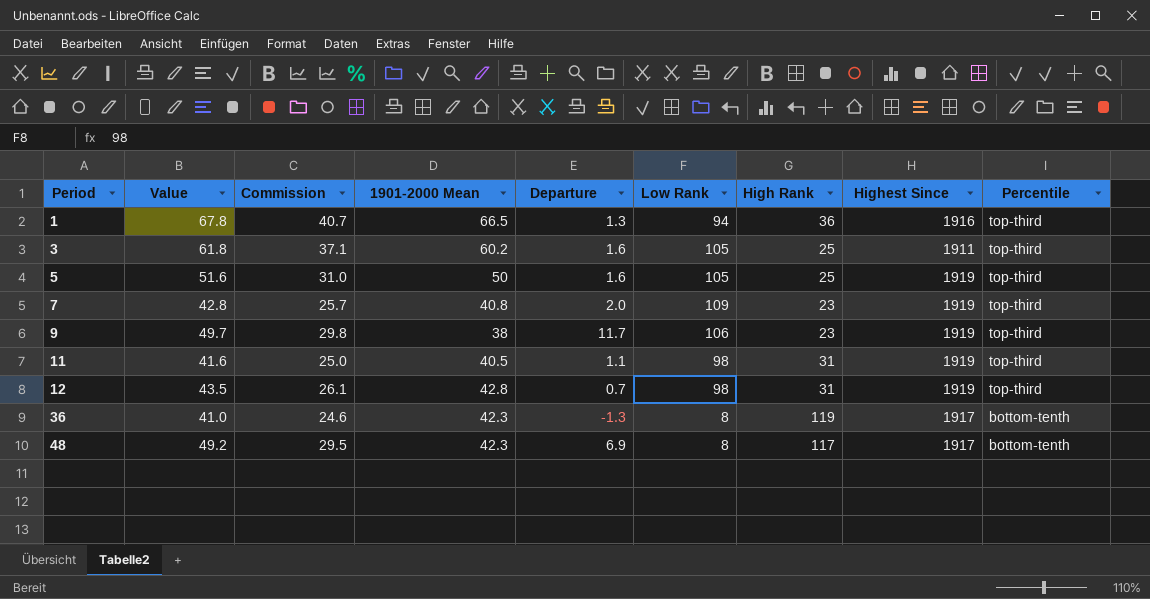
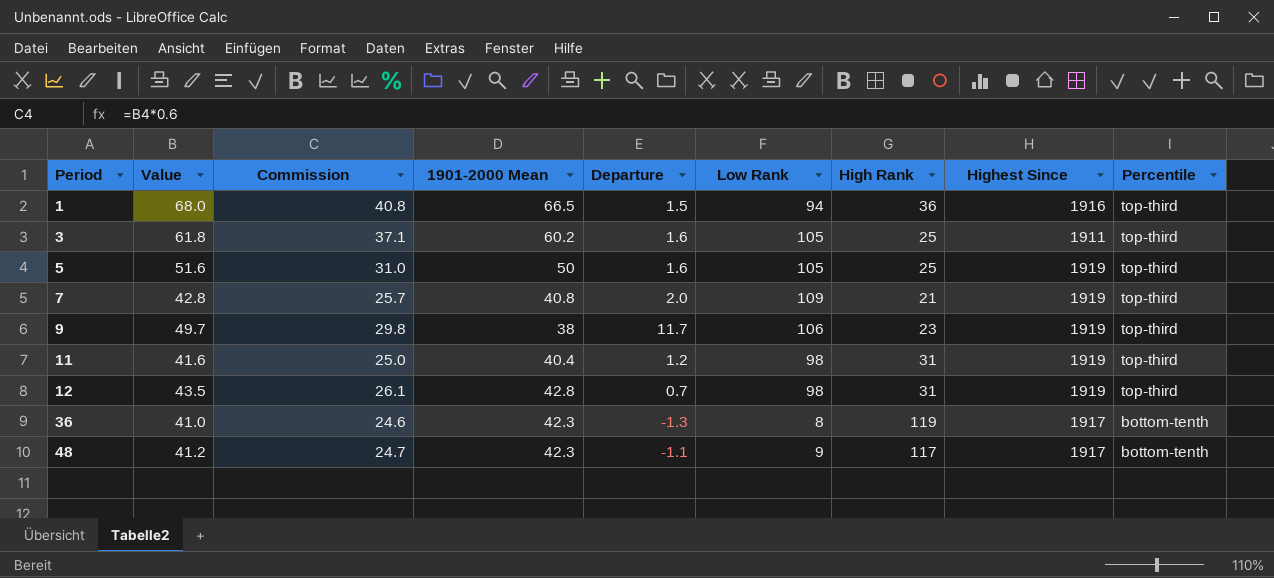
1 | Value: 67.8 -> 68.0
1 | Commission: 40.7 -> 40.8
1 | Departure: 1.3 -> 1.5
7 | High Rank: 23 -> 21
11 | 1901-2000 Mean: 40.5 -> 40.4
11 | Departure: 1.1 -> 1.2
48 | Value: 49.2 -> 41.2
48 | Commission: 29.5 -> 24.7
48 | Departure: 6.9 -> -1.1
48 | Low Rank: 8 -> 9

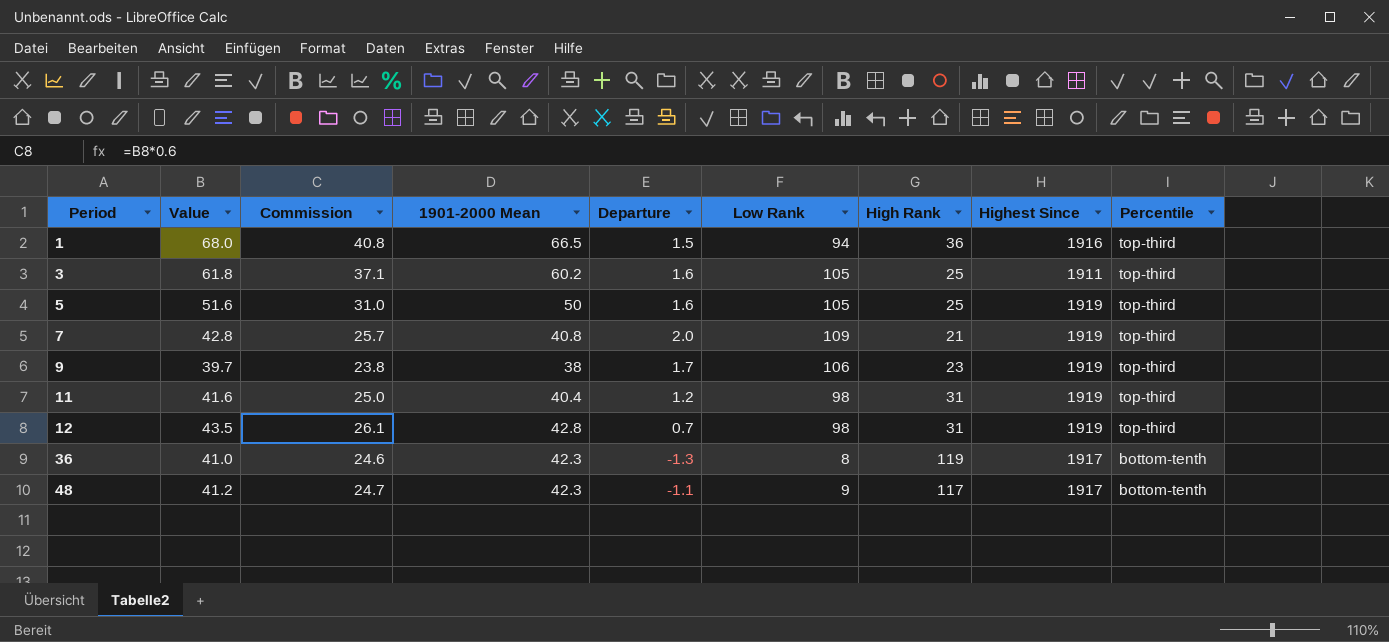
9 | Value: 49.7 -> 39.7
9 | Commission: 29.8 -> 23.8
9 | Departure: 11.7 -> 1.7

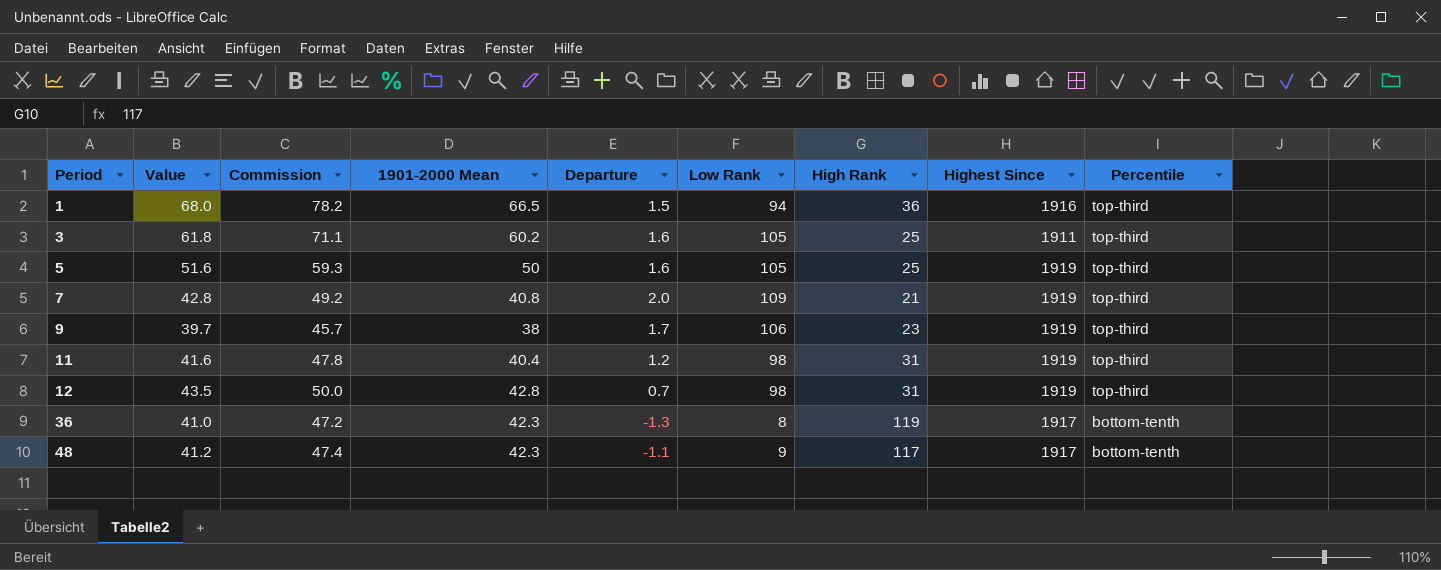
column Commission | formula: [Value] * 0.6 -> [Value] * 1.15

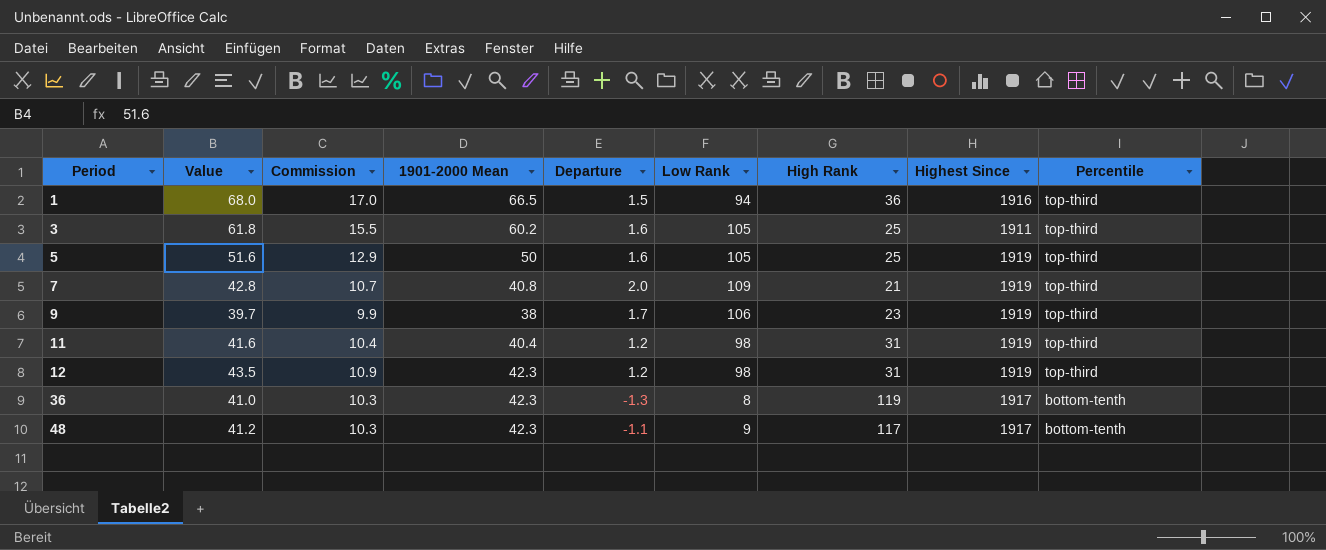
column Commission | formula: [Value] * 1.15 -> [Value] * 0.25
12 | 1901-2000 Mean: 42.8 -> 42.3
12 | Departure: 0.7 -> 1.2

